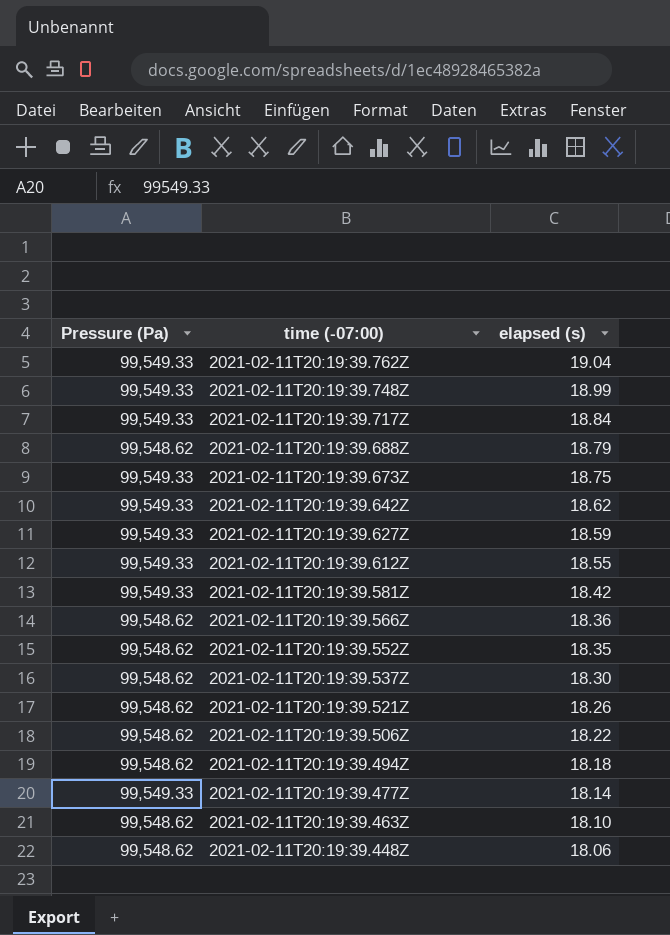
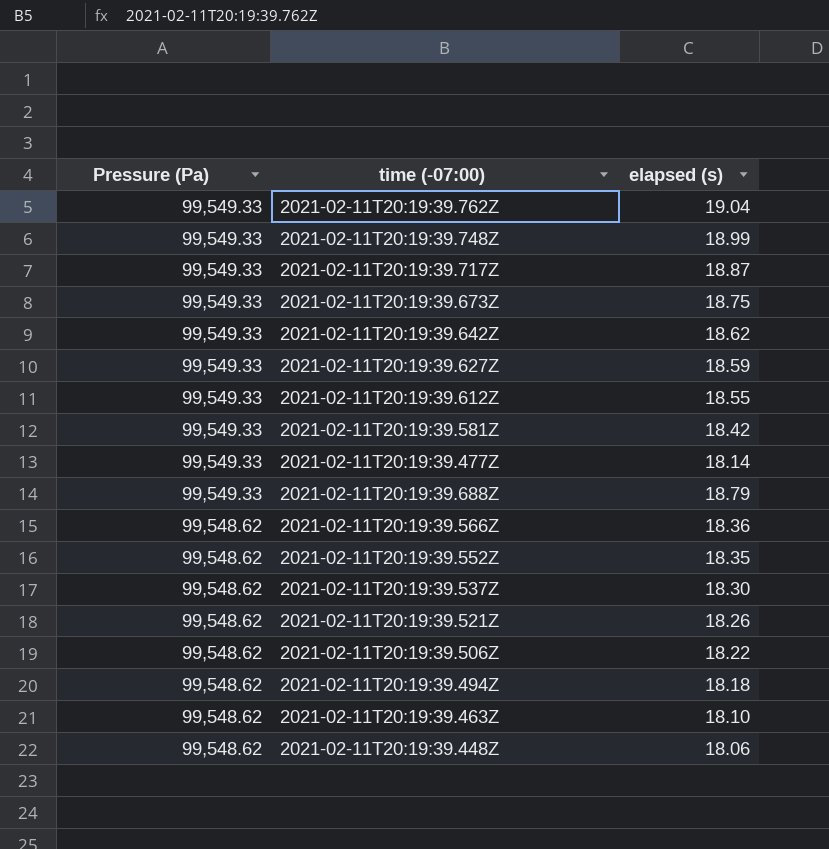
row order: time (-07:00) descending -> Pressure (Pa) descending
2021-02-11T20:19:39.717Z | elapsed (s): 18.84 -> 18.87
2021-02-11T20:19:39.688Z | Pressure (Pa): 99,548.62 -> 99,549.33

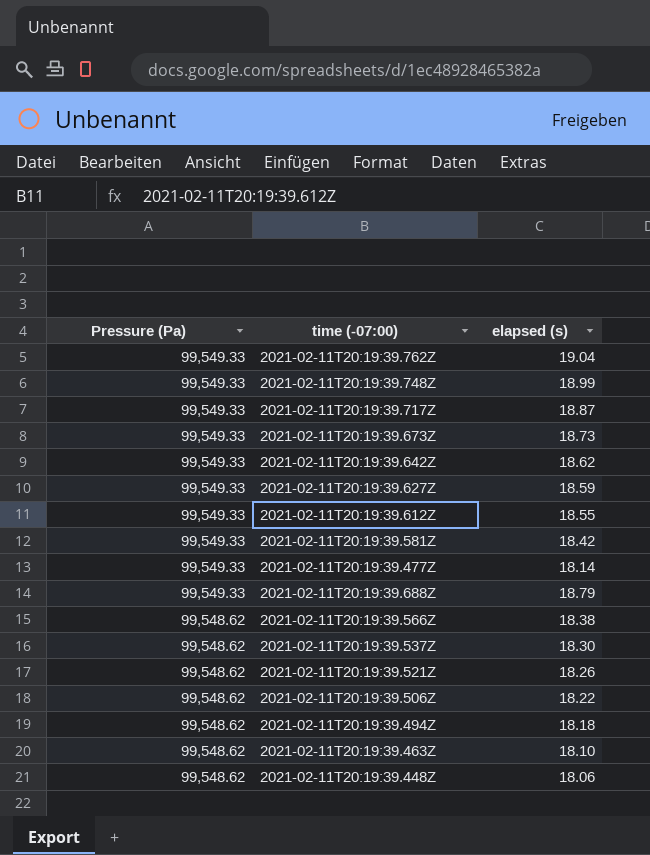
row 2021-02-11T20:19:39.552Z: 99,548.62 | 18.35 -> none
2021-02-11T20:19:39.673Z | elapsed (s): 18.75 -> 18.73
2021-02-11T20:19:39.566Z | elapsed (s): 18.36 -> 18.38

